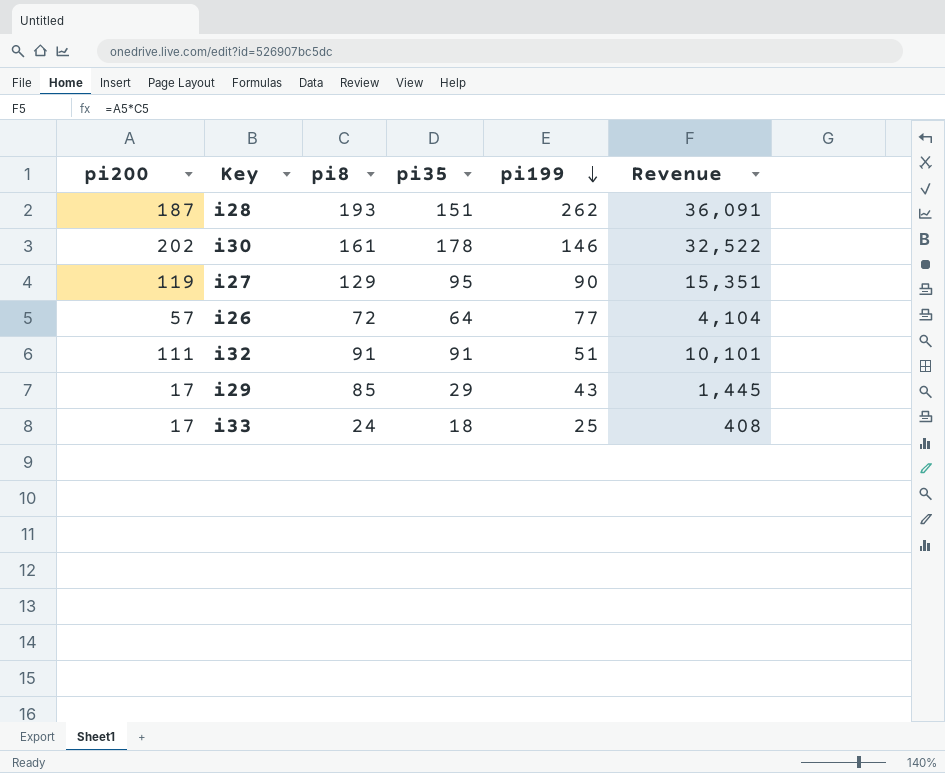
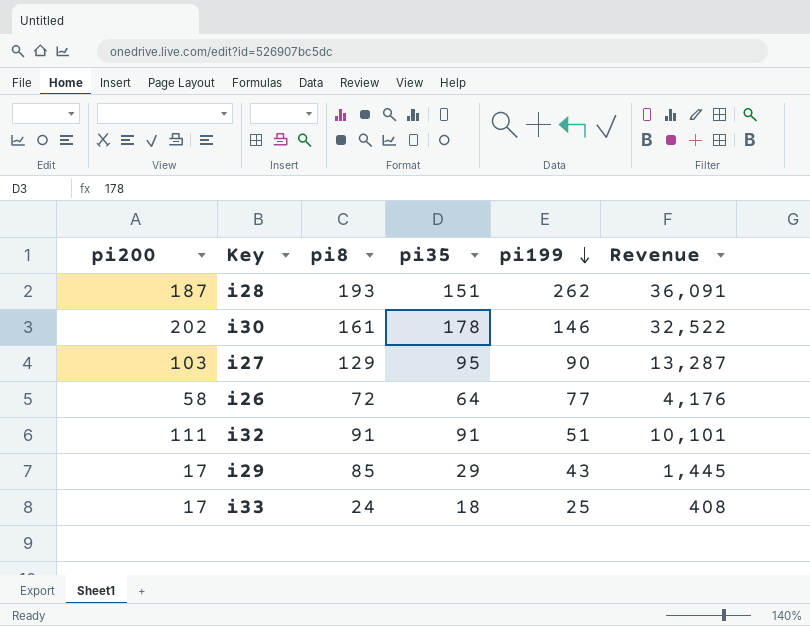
i27 | pi200: 119 -> 103
i27 | Revenue: 15,351 -> 13,287
i26 | pi200: 57 -> 58
i26 | Revenue: 4,104 -> 4,176

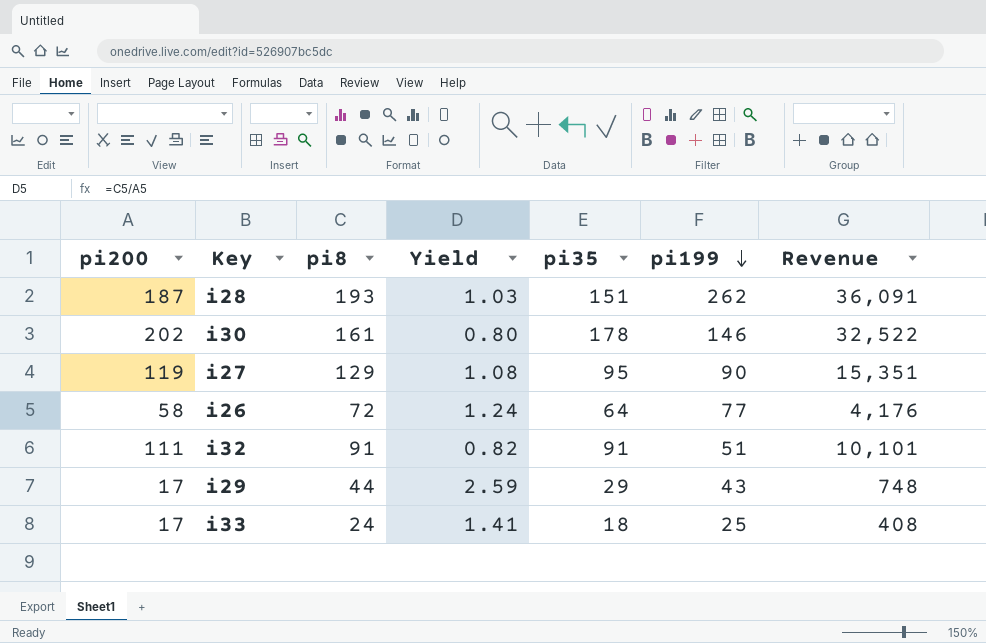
column Yield | formula: none -> [pi8] / [pi200]
i27 | pi200: 103 -> 119
i27 | Revenue: 13,287 -> 15,351
i29 | pi8: 85 -> 44
i29 | Revenue: 1,445 -> 748

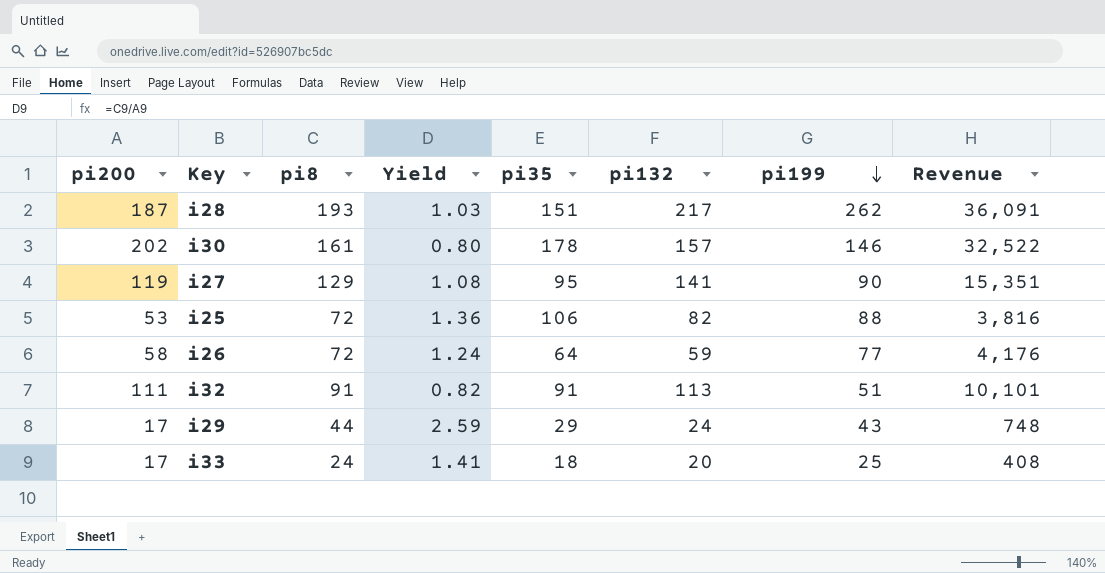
column pi132 | position: none -> 6
row i25: none -> 53 | 72 | 1.36 | 106 | 82 | 88 | 3,816

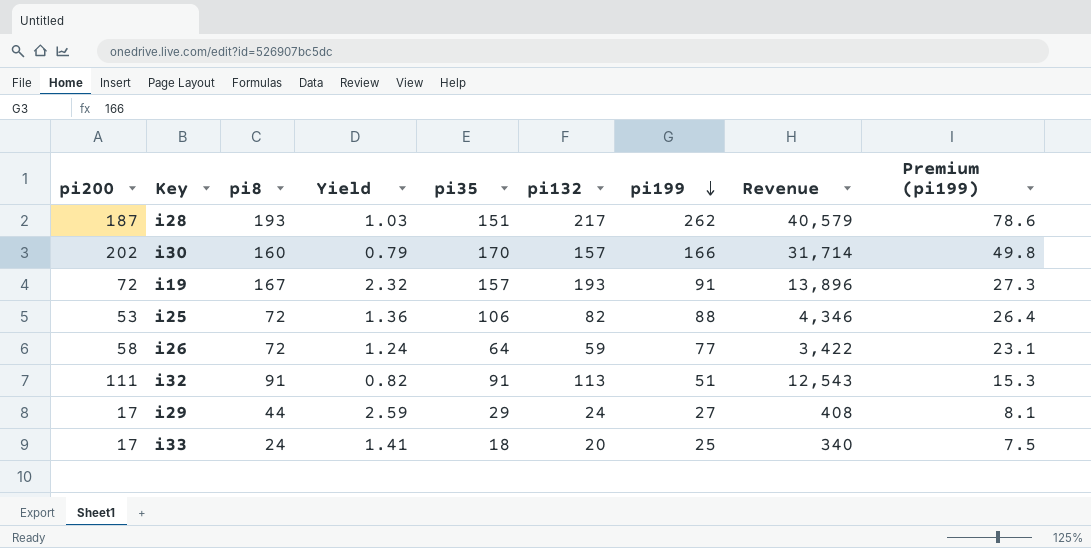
column Revenue | formula: [pi200] * [pi8] -> [pi200] * [pi132]
column Premium (pi199) | formula: none -> [pi199] * 0.3
row i27: 119 | 129 | 1.08 | 95 | 141 | 90 | 15,351 -> none
i30 | pi8: 161 -> 160
i30 | Yield: 0.80 -> 0.79
i30 | pi35: 178 -> 170
i30 | pi199: 146 -> 166
row i19: none -> 72 | 167 | 2.32 | 157 | 193 | 91 | 13,896 | 27.3
i29 | pi199: 43 -> 27

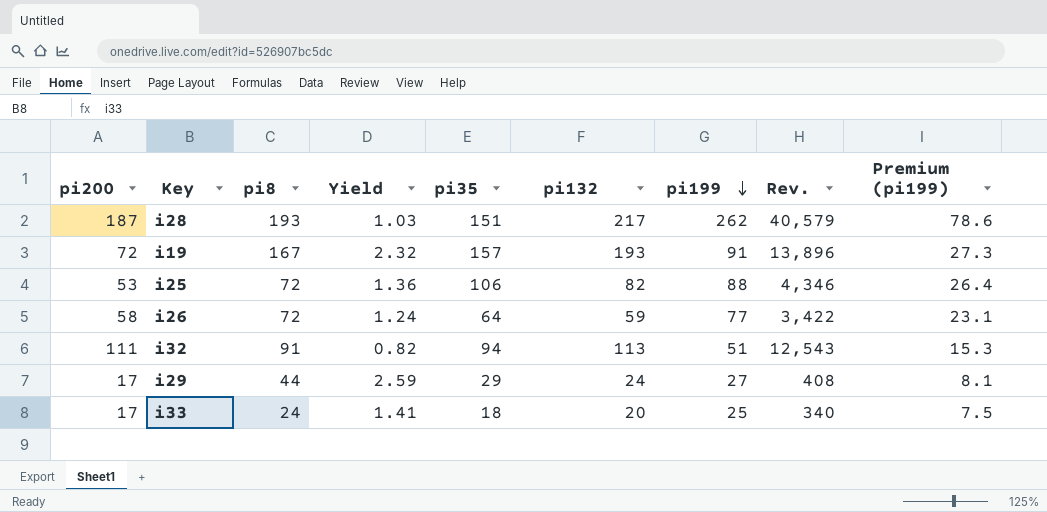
column name: Revenue -> Rev.
row i30: 202 | 160 | 0.79 | 170 | 157 | 166 | 31,714 | 49.8 -> none
i32 | pi35: 91 -> 94

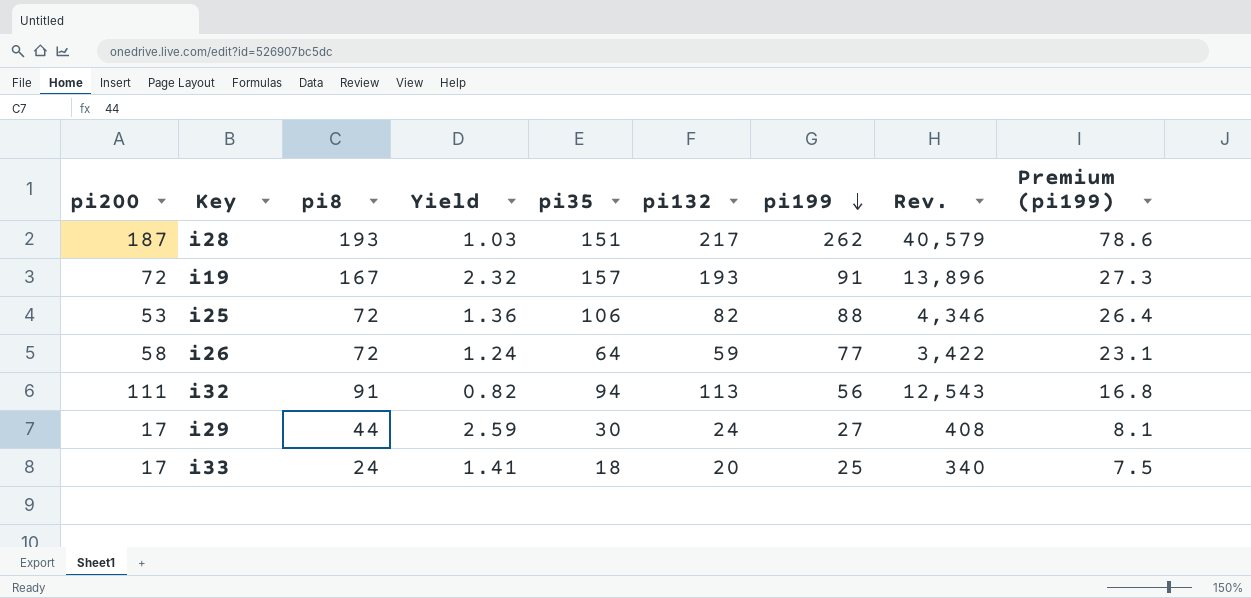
i32 | pi199: 51 -> 56
i32 | Premium (pi199): 15.3 -> 16.8
i29 | pi35: 29 -> 30

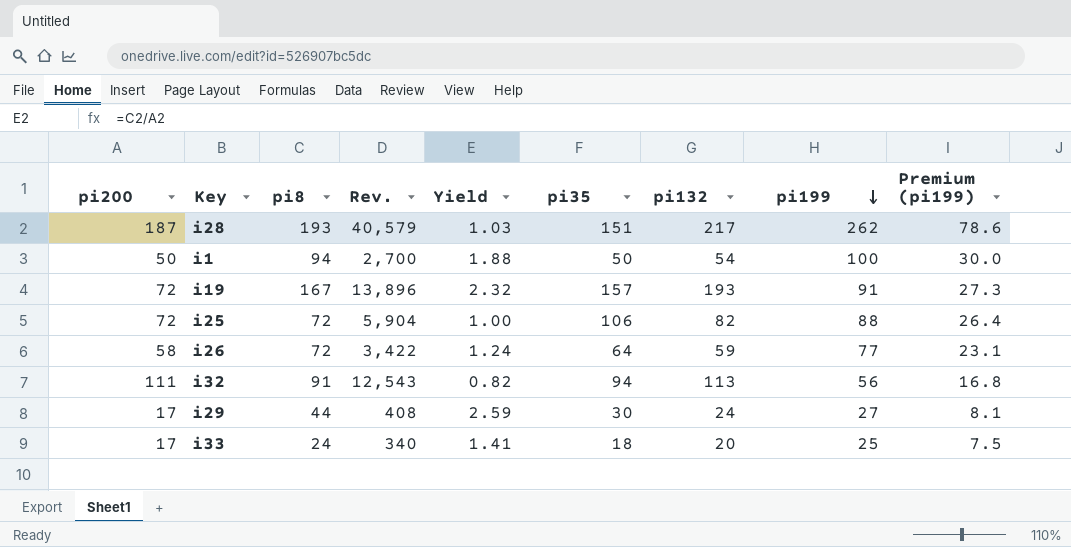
column Rev. | position: 8 -> 4
row i1: none -> 50 | 94 | 2,700 | 1.88 | 50 | 54 | 100 | 30.0
i25 | pi200: 53 -> 72
i25 | Rev.: 4,346 -> 5,904
i25 | Yield: 1.36 -> 1.00

